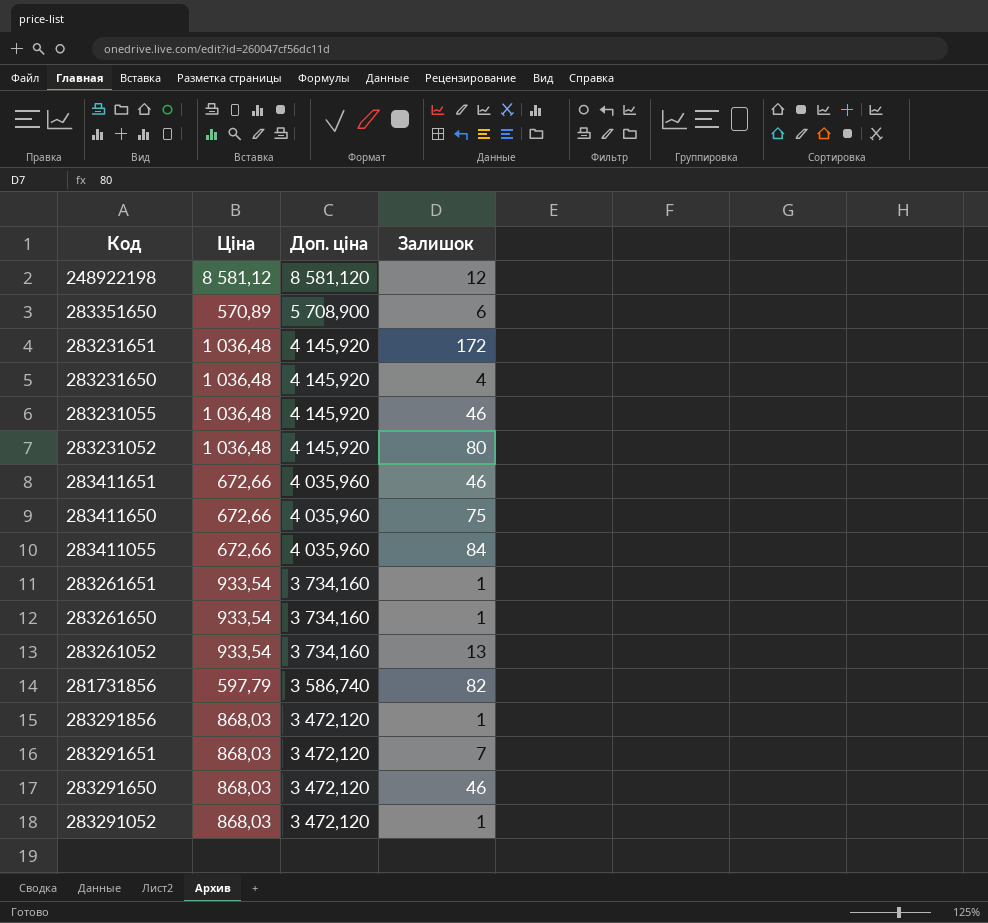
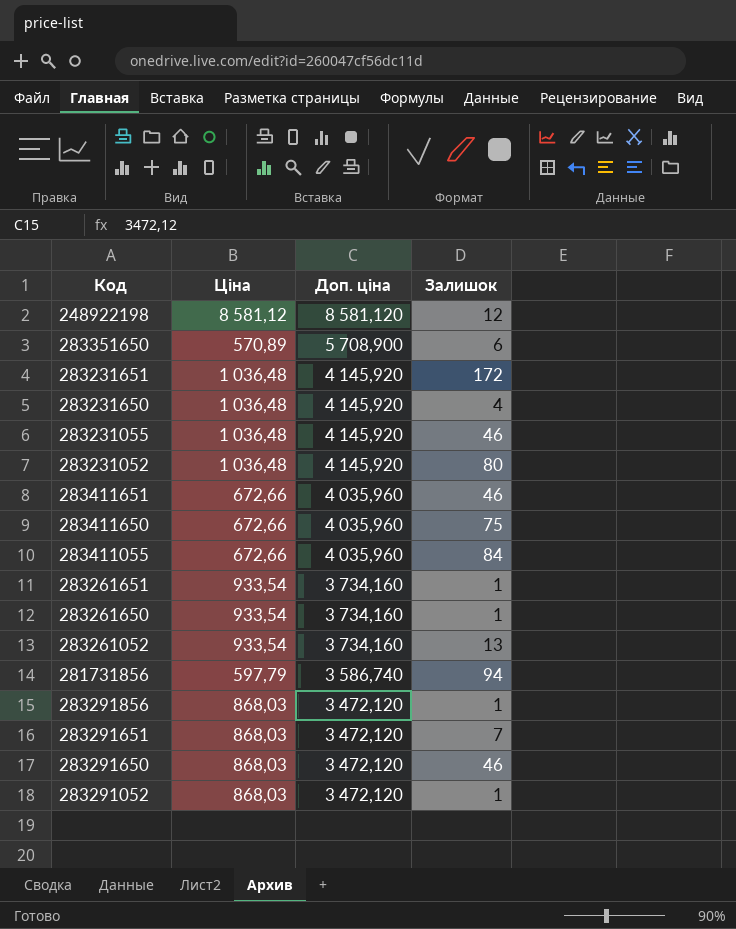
281731856 | Залишок: 82 -> 94

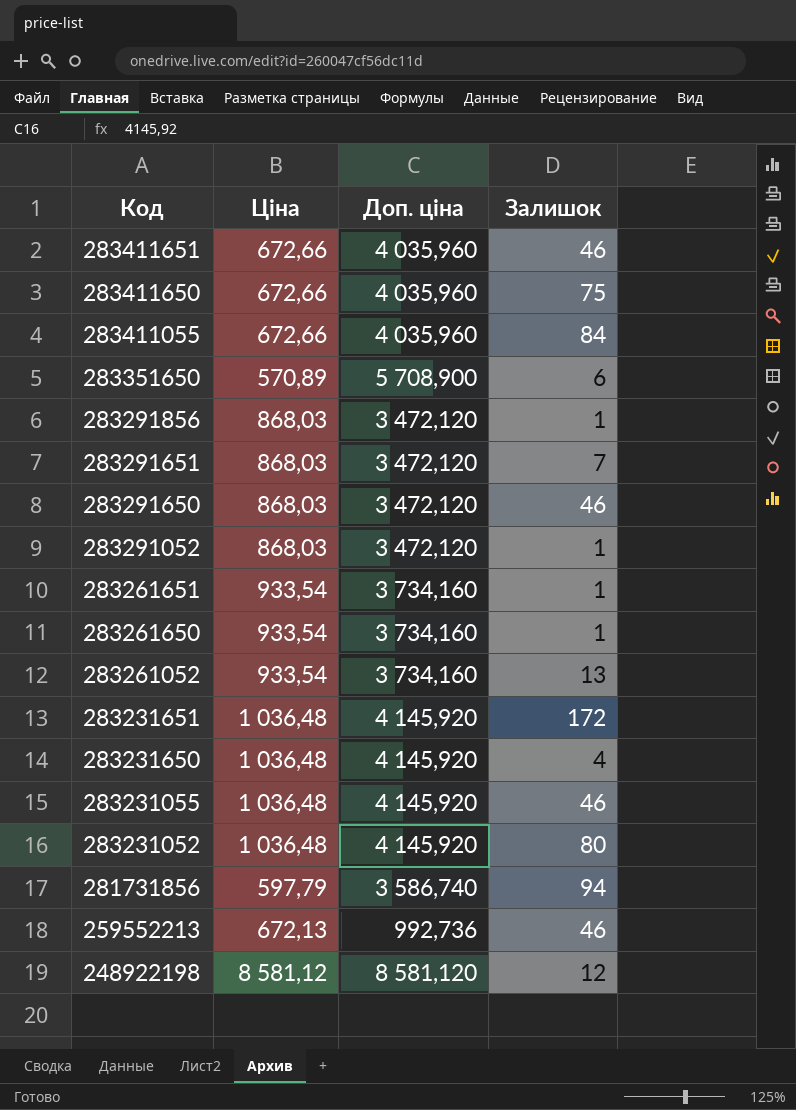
row order: Доп. ціна descending -> Код descending
row 259552213: none -> 672,13 | 992,736 | 46

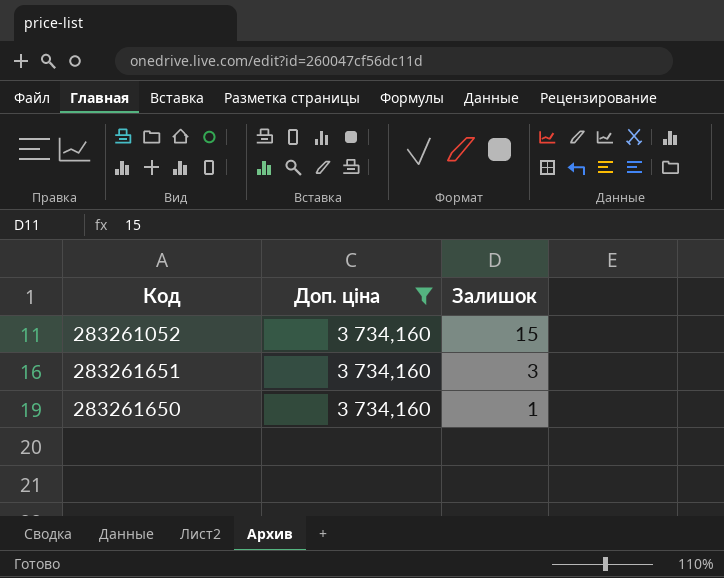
filter: none -> Доп. ціна = 3 734,160
row order: Код descending -> Залишок descending
column Ціна | position: 2 -> none
283261052 | Залишок: 13 -> 15
283261651 | Залишок: 1 -> 3

